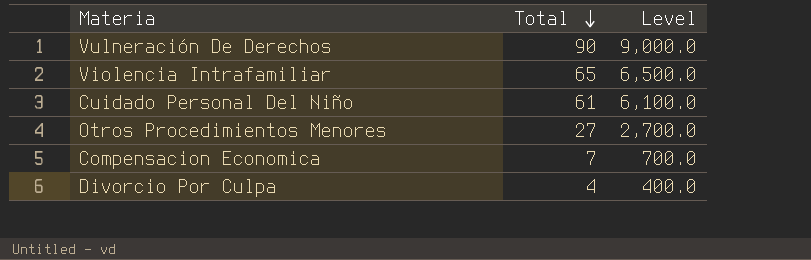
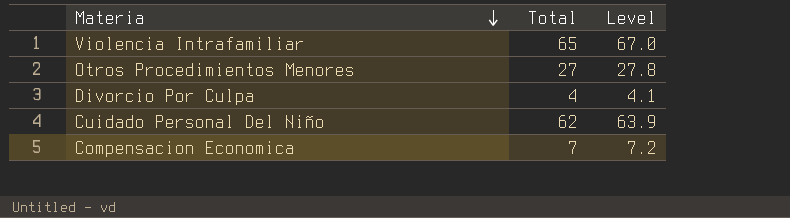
row order: Total descending -> Materia descending
column Level | formula: [Total] * 100 -> [Total] * 1.03
row Vulneración De Derechos: 90 | 9,000.0 -> none
Cuidado Personal Del Niño | Total: 61 -> 62

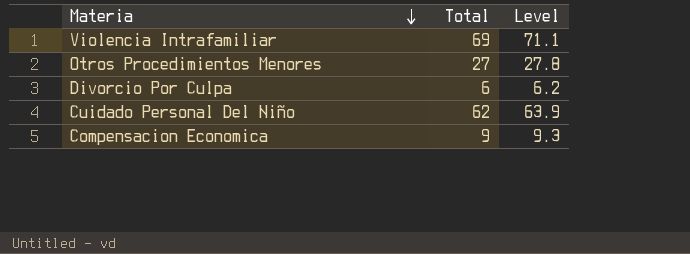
Violencia Intrafamiliar | Total: 65 -> 69
Violencia Intrafamiliar | Level: 67.0 -> 71.1
Divorcio Por Culpa | Total: 4 -> 6
Divorcio Por Culpa | Level: 4.1 -> 6.2
Compensacion Economica | Total: 7 -> 9
Compensacion Economica | Level: 7.2 -> 9.3

